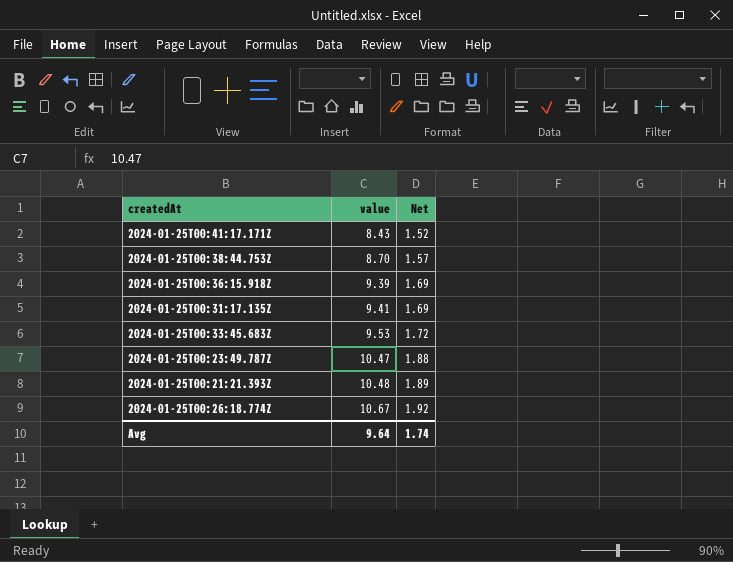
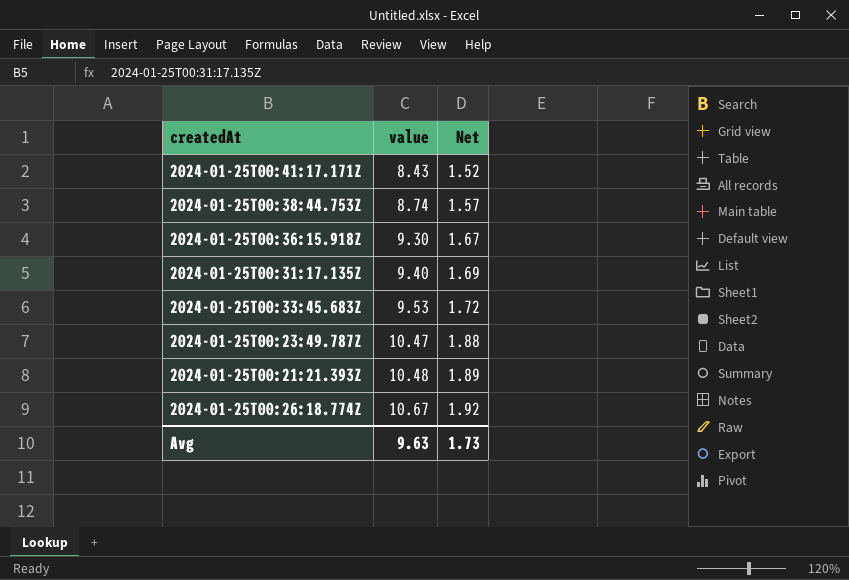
2024-01-25T00:38:44.753Z | value: 8.70 -> 8.74
2024-01-25T00:36:15.918Z | value: 9.39 -> 9.30
2024-01-25T00:36:15.918Z | Net: 1.69 -> 1.67
2024-01-25T00:31:17.135Z | value: 9.41 -> 9.40
Avg | value: 9.64 -> 9.63
Avg | Net: 1.74 -> 1.73

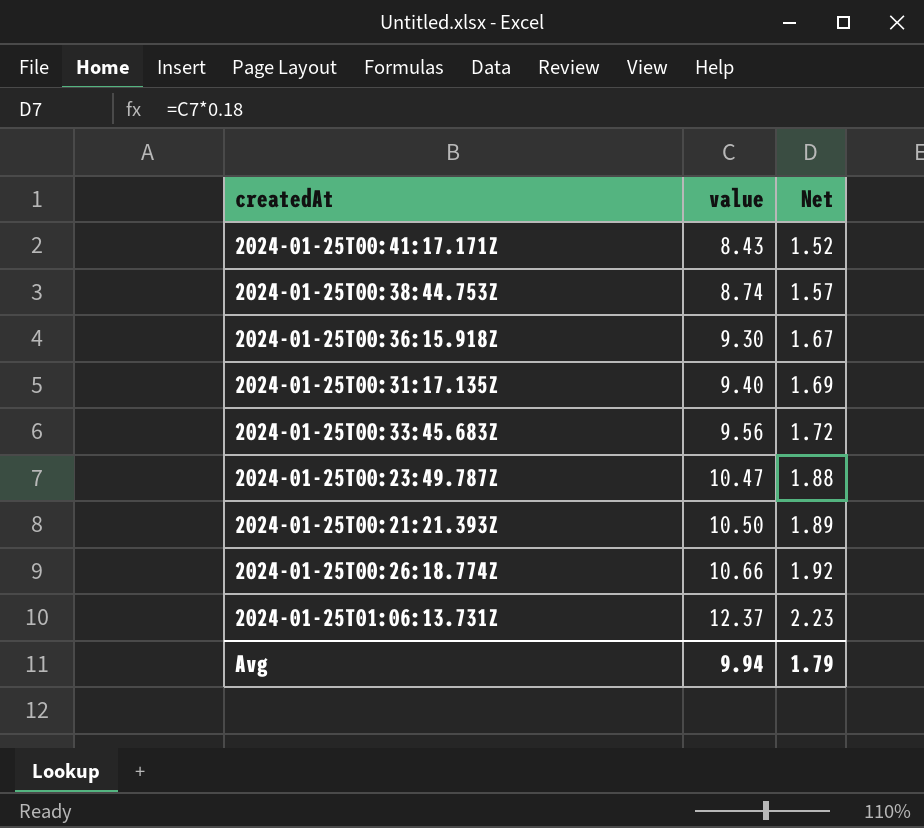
2024-01-25T00:33:45.683Z | value: 9.53 -> 9.56
2024-01-25T00:21:21.393Z | value: 10.48 -> 10.50
2024-01-25T00:26:18.774Z | value: 10.67 -> 10.66
row 2024-01-25T01:06:13.731Z: none -> 12.37 | 2.23
Avg | value: 9.63 -> 9.94
Avg | Net: 1.73 -> 1.79

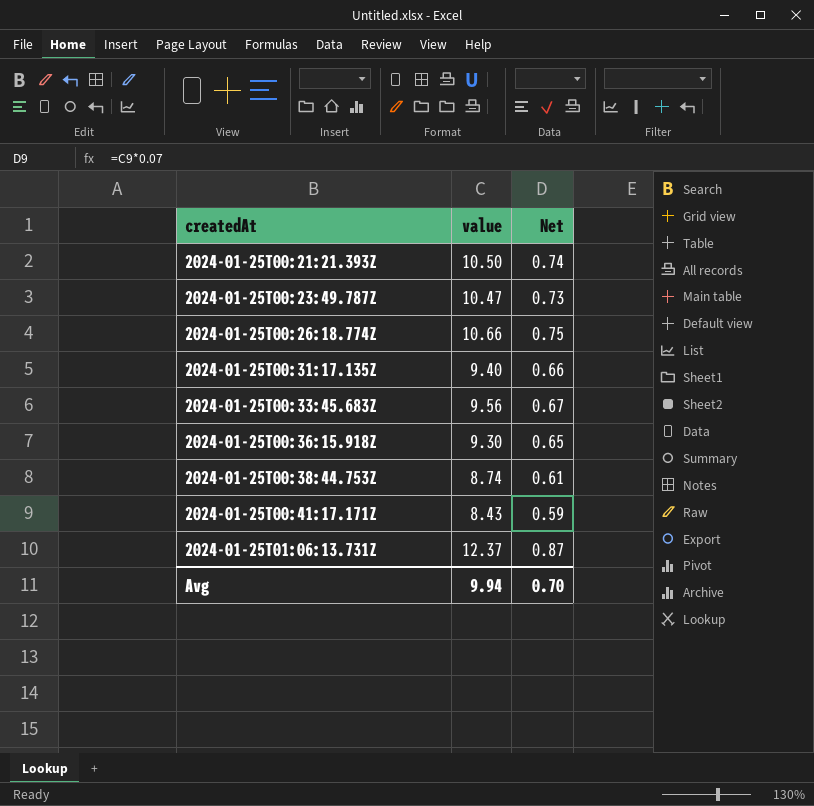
row order: value ascending -> createdAt ascending
column Net | formula: [value] * 0.18 -> [value] * 0.07
Avg | Net: 1.79 -> 0.70

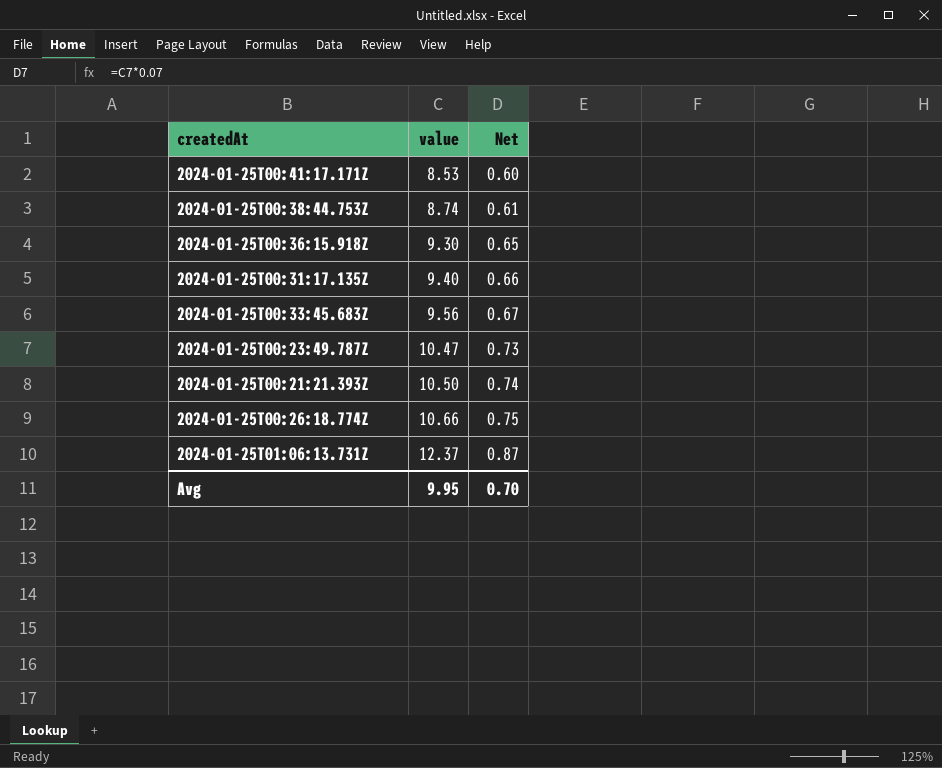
row order: createdAt ascending -> value ascending
2024-01-25T00:41:17.171Z | value: 8.43 -> 8.53
2024-01-25T00:41:17.171Z | Net: 0.59 -> 0.60
Avg | value: 9.94 -> 9.95

